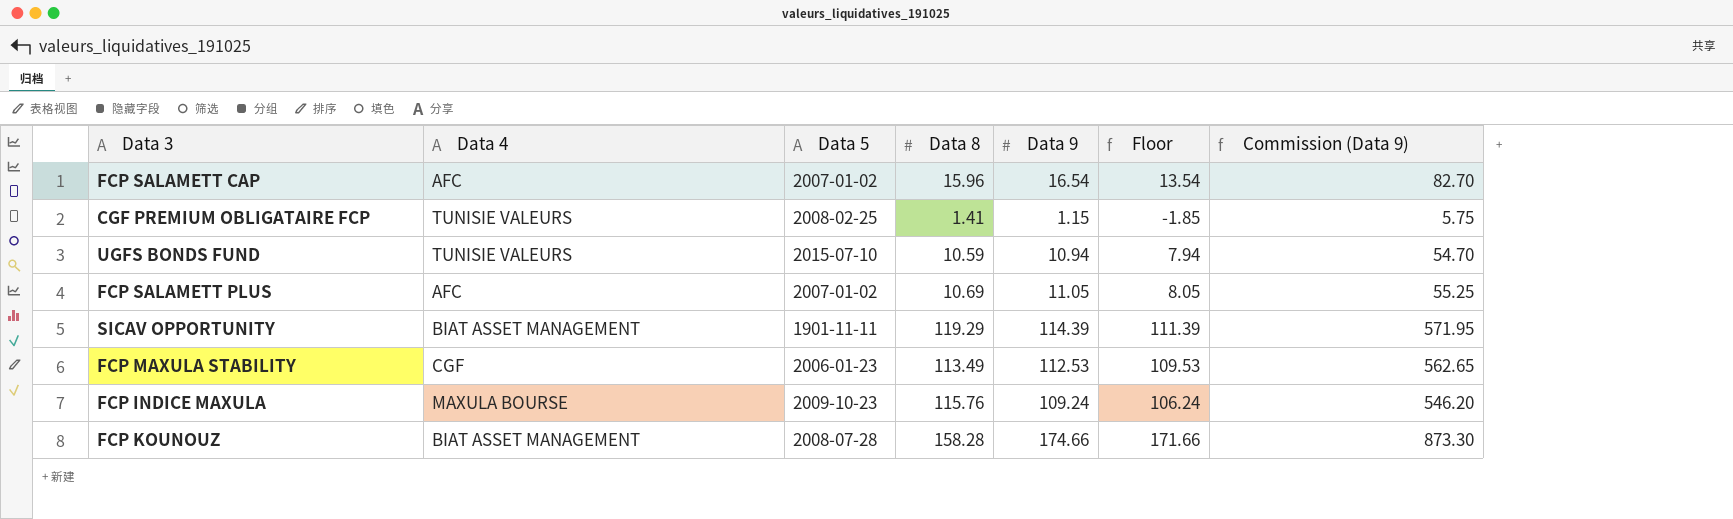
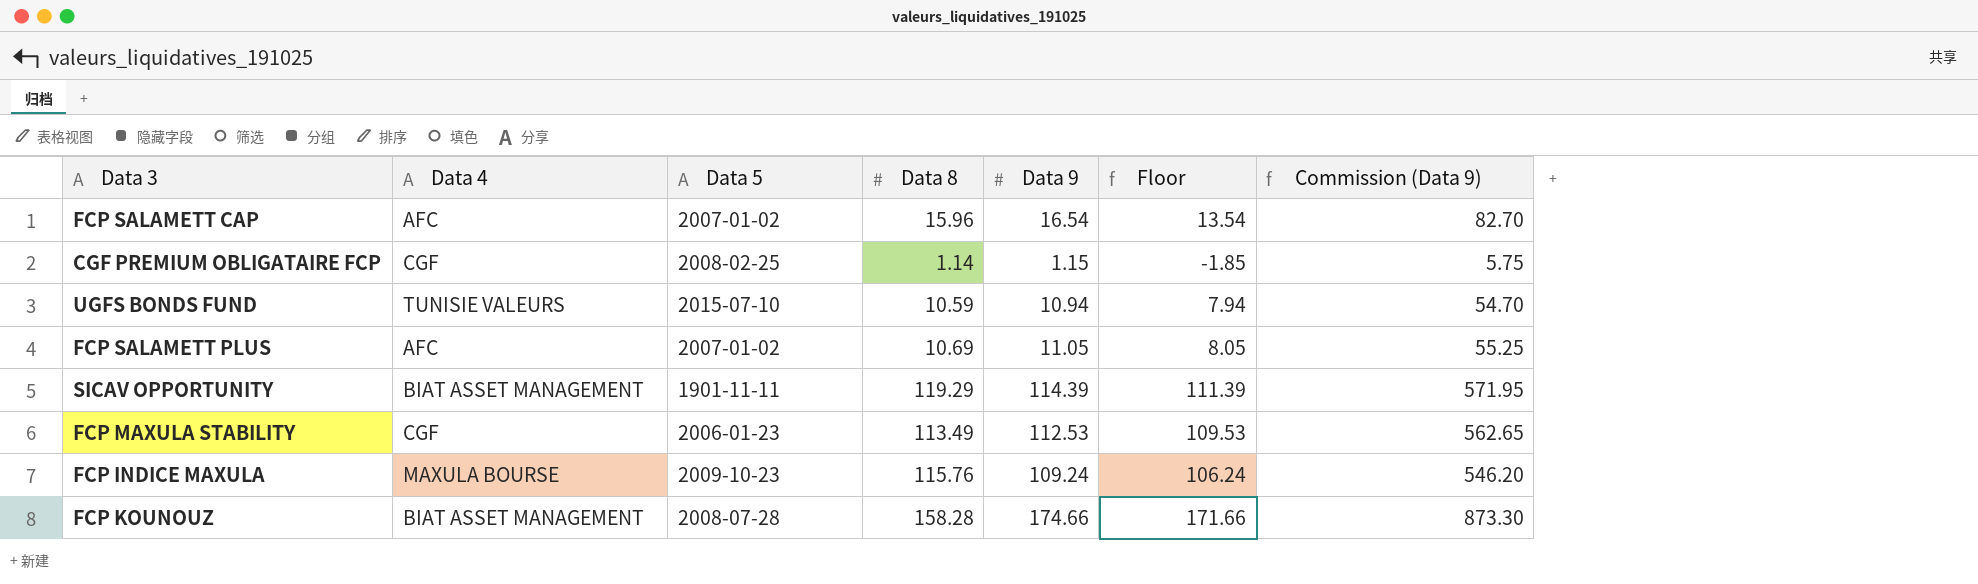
CGF PREMIUM OBLIGATAIRE FCP | Data 4: TUNISIE VALEURS -> CGF
CGF PREMIUM OBLIGATAIRE FCP | Data 8: 1.41 -> 1.14

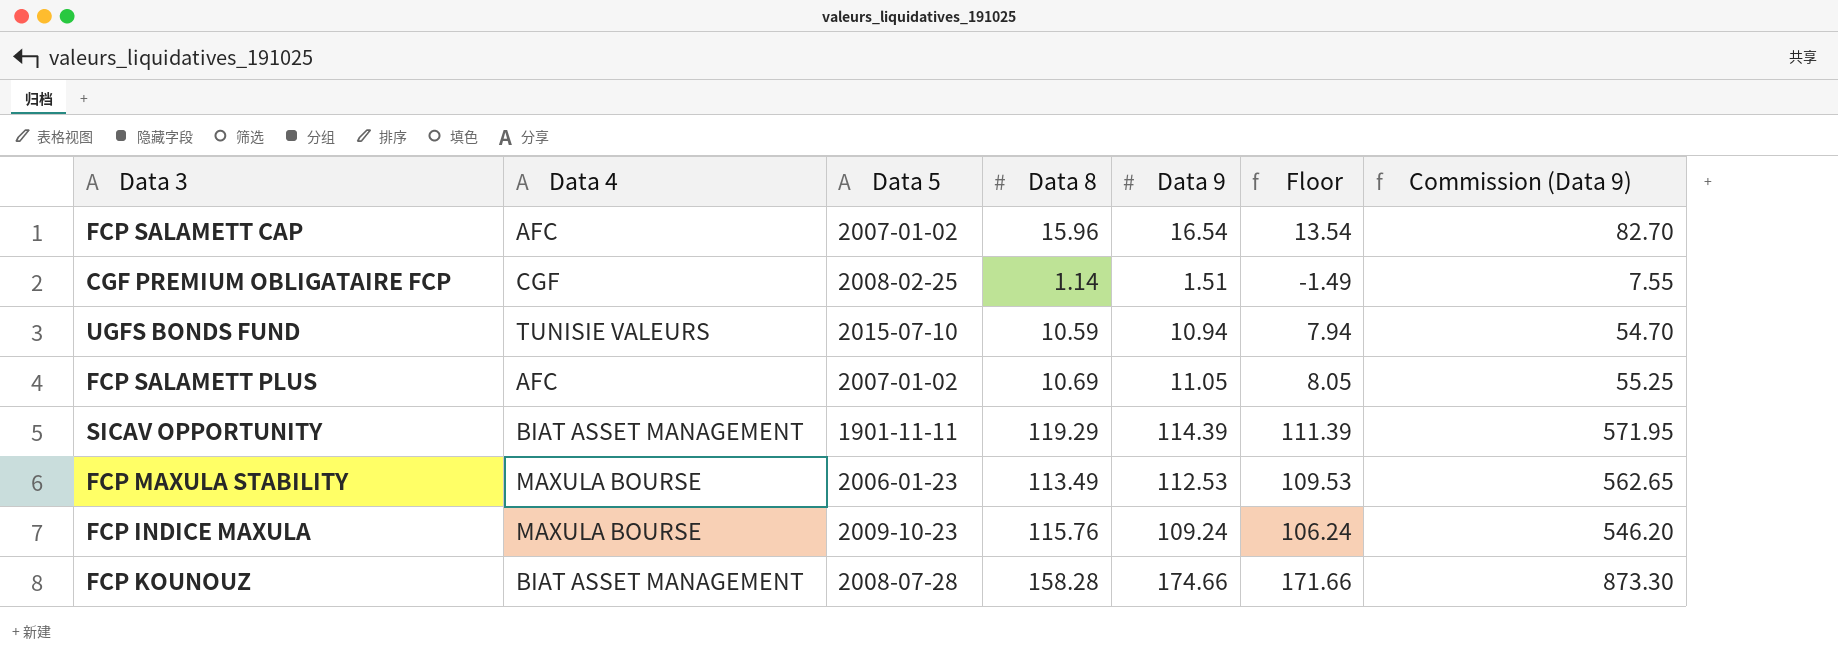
CGF PREMIUM OBLIGATAIRE FCP | Data 9: 1.15 -> 1.51
CGF PREMIUM OBLIGATAIRE FCP | Floor: -1.85 -> -1.49
CGF PREMIUM OBLIGATAIRE FCP | Commission (Data 9): 5.75 -> 7.55
FCP MAXULA STABILITY | Data 4: CGF -> MAXULA BOURSE

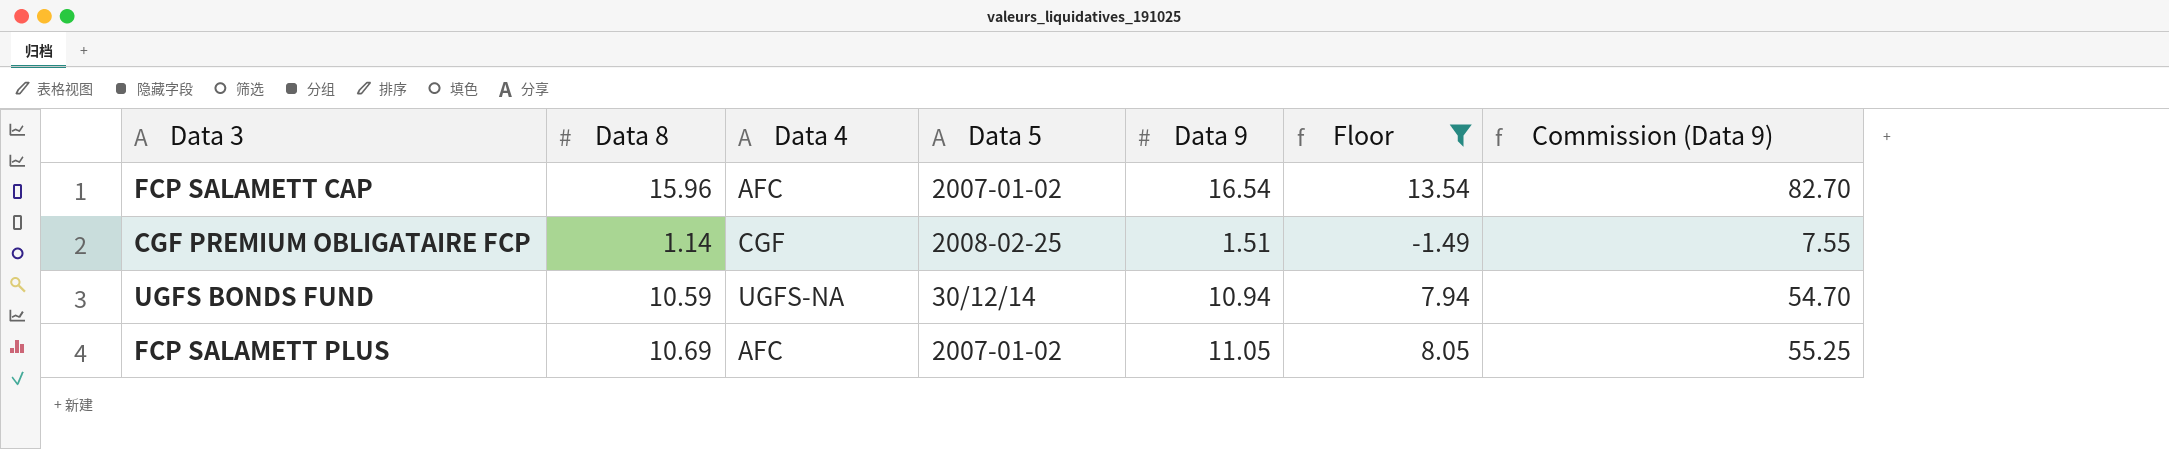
filter: none -> Floor <= 13.54
column Data 8 | position: 4 -> 2
UGFS BONDS FUND | Data 4: TUNISIE VALEURS -> UGFS-NA
UGFS BONDS FUND | Data 5: 2015-07-10 -> 30/12/14

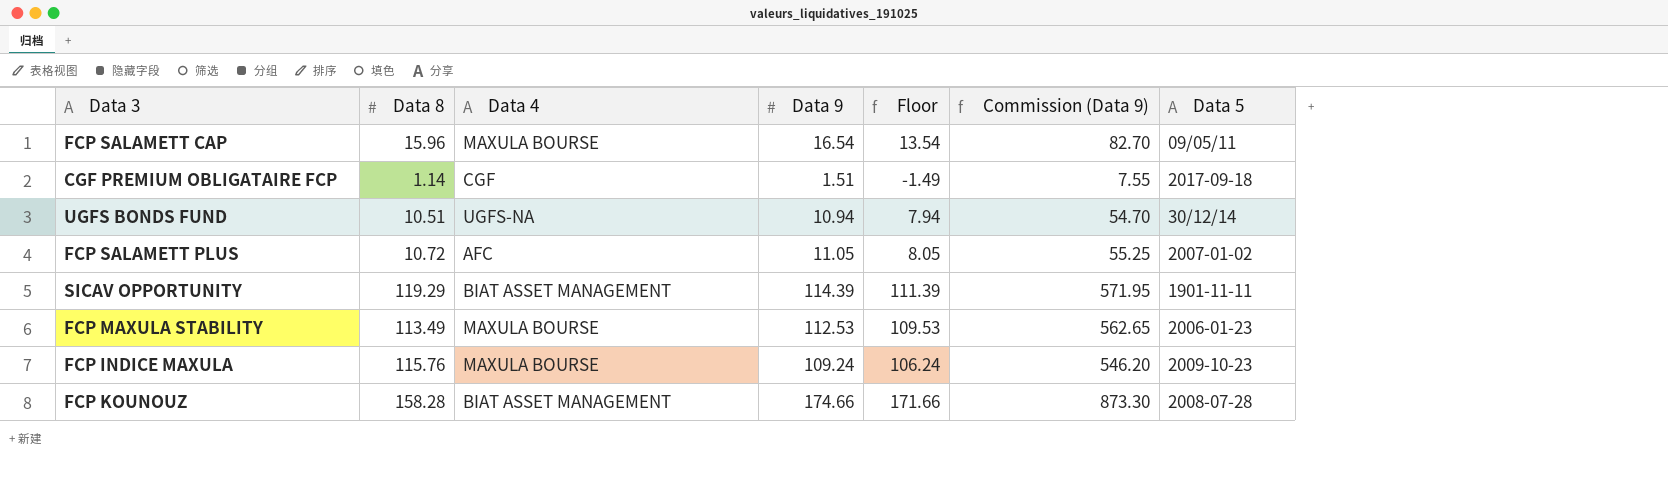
filter: Floor <= 13.54 -> none
column Data 5 | position: 4 -> 7
FCP SALAMETT CAP | Data 4: AFC -> MAXULA BOURSE
FCP SALAMETT CAP | Data 5: 2007-01-02 -> 09/05/11
CGF PREMIUM OBLIGATAIRE FCP | Data 5: 2008-02-25 -> 2017-09-18
UGFS BONDS FUND | Data 8: 10.59 -> 10.51
FCP SALAMETT PLUS | Data 8: 10.69 -> 10.72

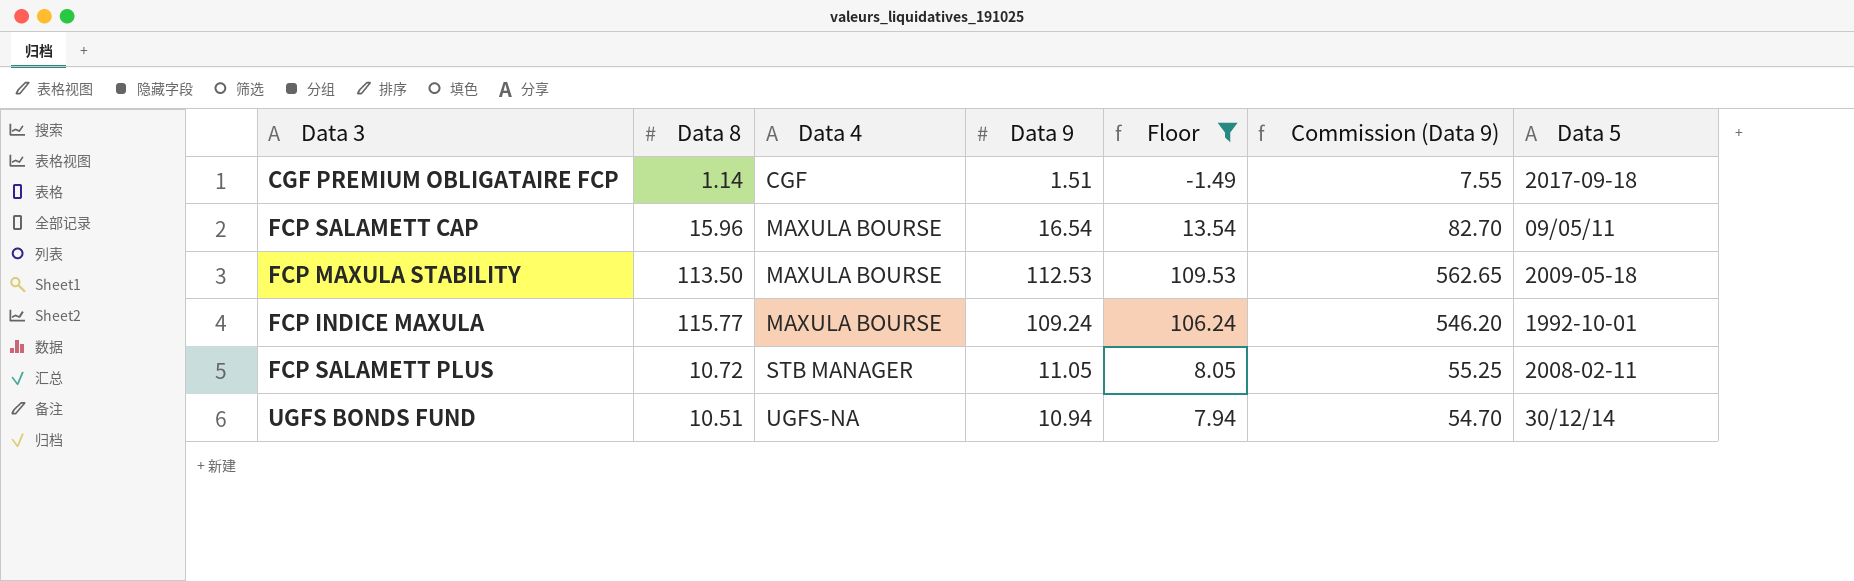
filter: none -> Floor <= 109.53
row order: none -> Data 4 ascending
FCP MAXULA STABILITY | Data 8: 113.49 -> 113.50
FCP MAXULA STABILITY | Data 5: 2006-01-23 -> 2009-05-18
FCP INDICE MAXULA | Data 8: 115.76 -> 115.77
FCP INDICE MAXULA | Data 5: 2009-10-23 -> 1992-10-01
FCP SALAMETT PLUS | Data 4: AFC -> STB MANAGER
FCP SALAMETT PLUS | Data 5: 2007-01-02 -> 2008-02-11

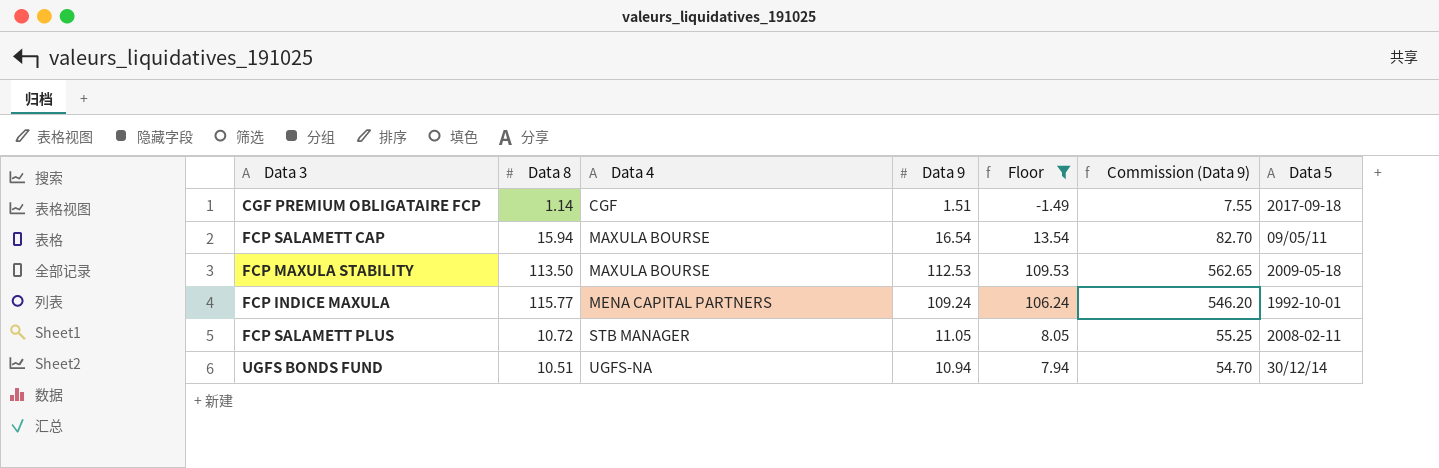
FCP SALAMETT CAP | Data 8: 15.96 -> 15.94
FCP INDICE MAXULA | Data 4: MAXULA BOURSE -> MENA CAPITAL PARTNERS

